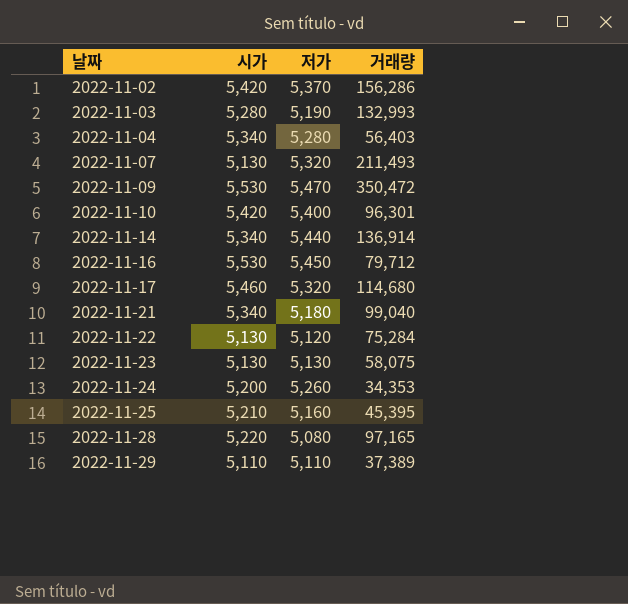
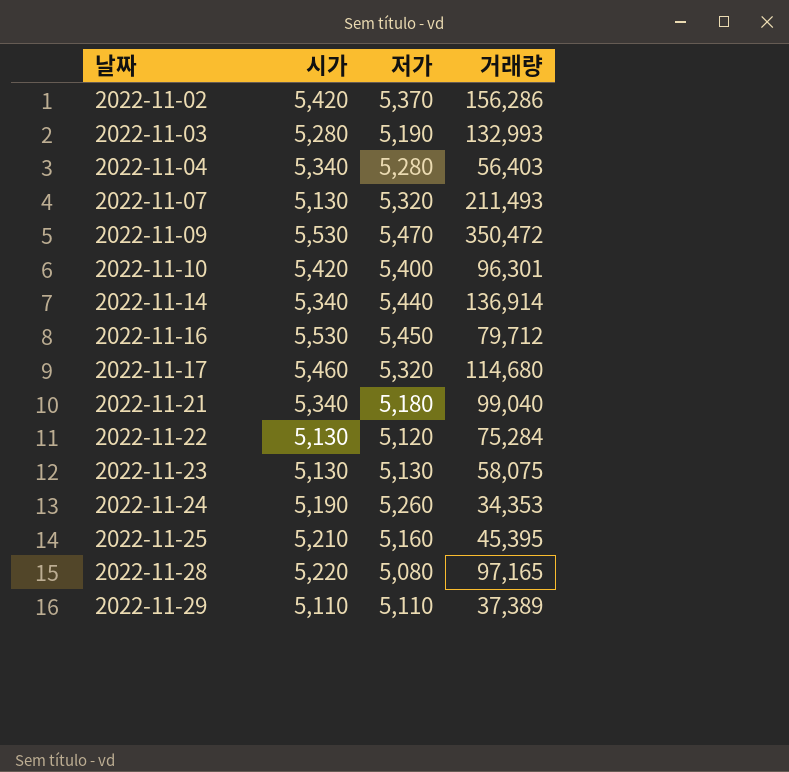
2022-11-24 | 시가: 5,200 -> 5,190

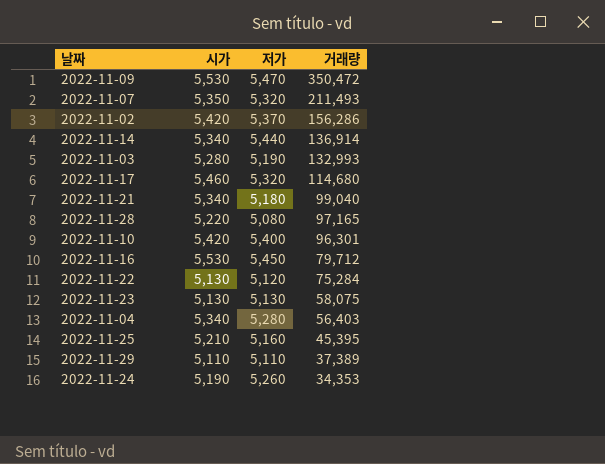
row order: 날짜 ascending -> 거래량 descending
2022-11-07 | 시가: 5,130 -> 5,350

